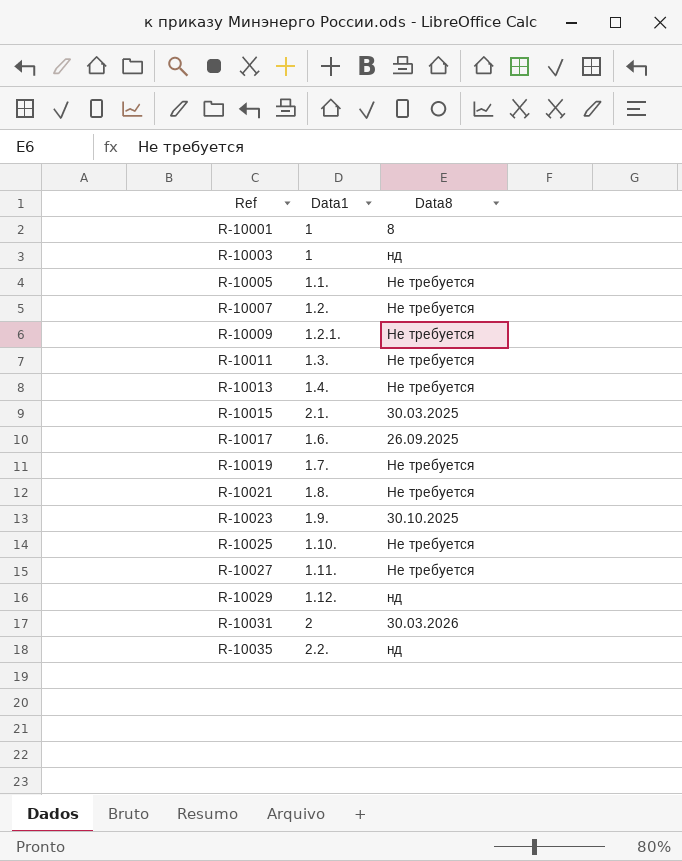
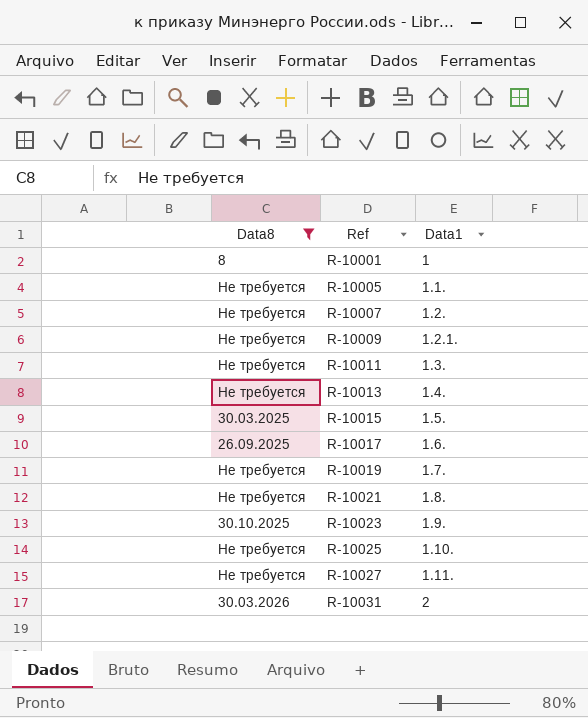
filter: none -> Data8 != нд
column Data8 | position: 3 -> 1
R-10015 | Data1: 2.1. -> 1.5.

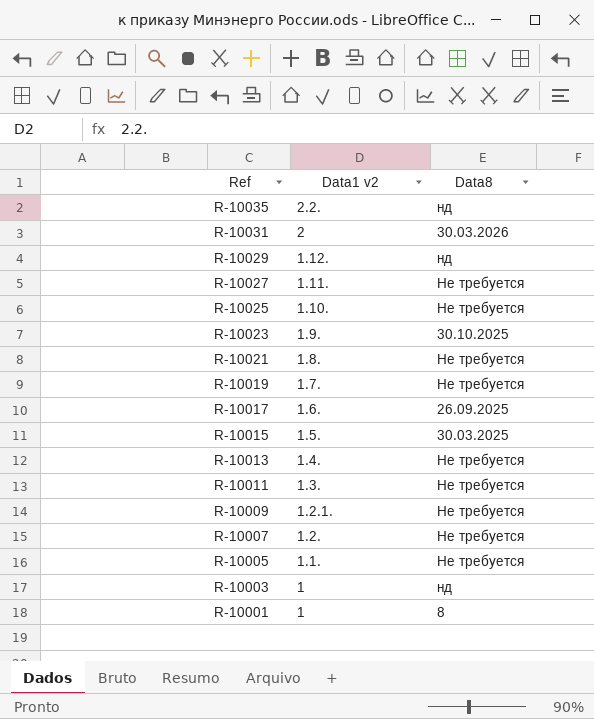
filter: Data8 != нд -> none
row order: Ref ascending -> Ref descending
column name: Data1 -> Data1 v2
column Data8 | position: 1 -> 3

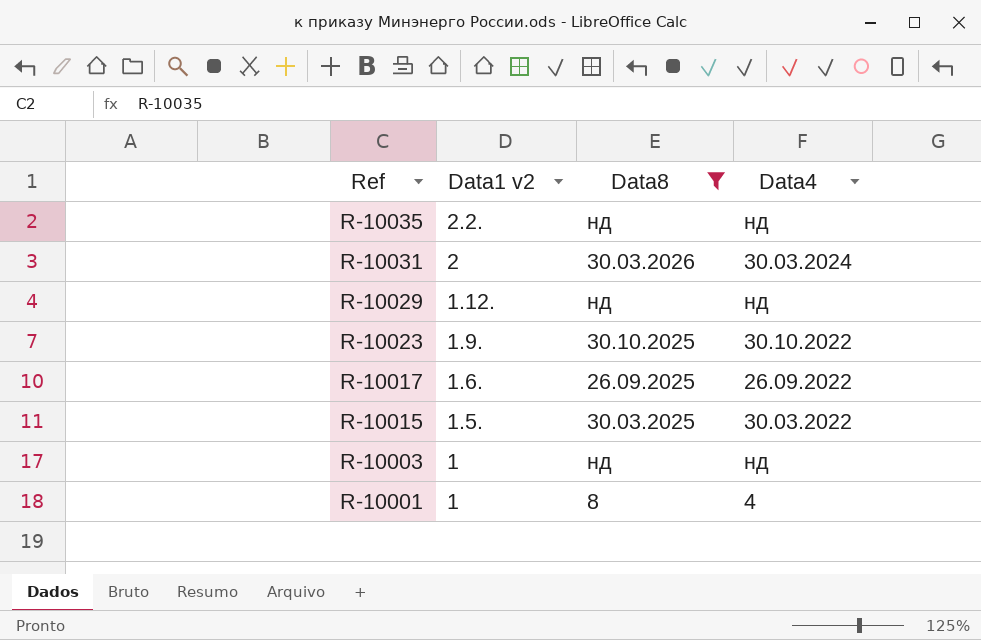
filter: none -> Data8 != Не требуется
column Data4 | position: none -> 4

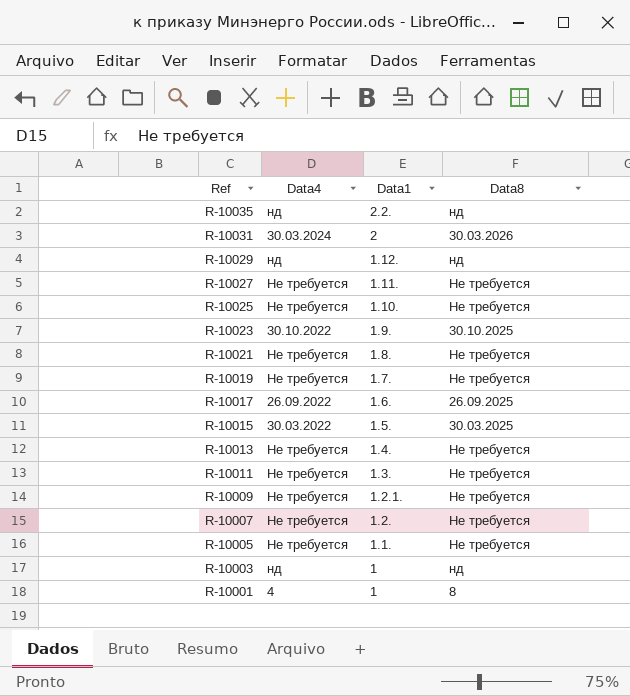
filter: Data8 != Не требуется -> none
column Data4 | position: 4 -> 2
column name: Data1 v2 -> Data1

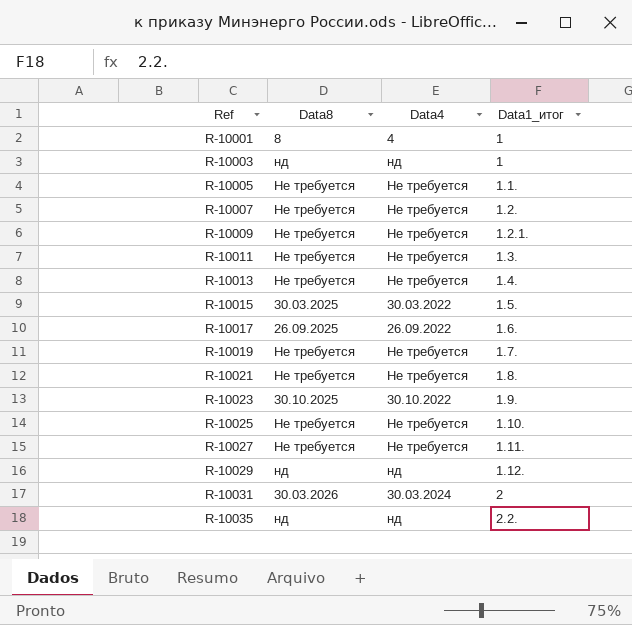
row order: Ref descending -> Ref ascending
column Data8 | position: 4 -> 2
column name: Data1 -> Data1_итог

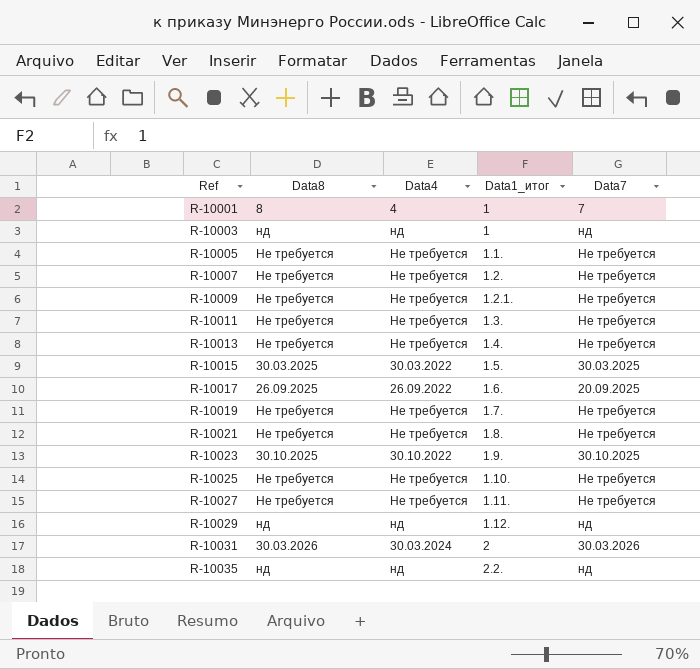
column Data7 | position: none -> 5

